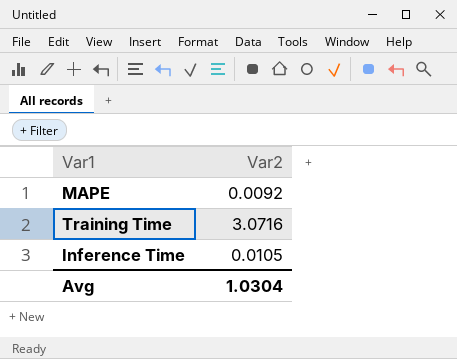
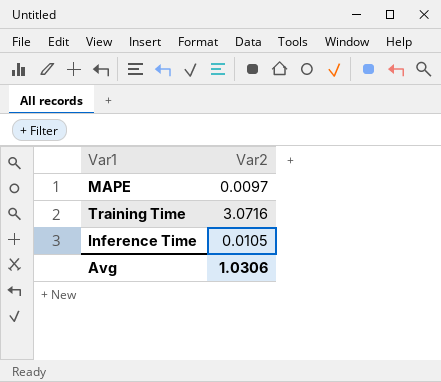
MAPE | Var2: 0.0092 -> 0.0097
Avg | Var2: 1.0304 -> 1.0306

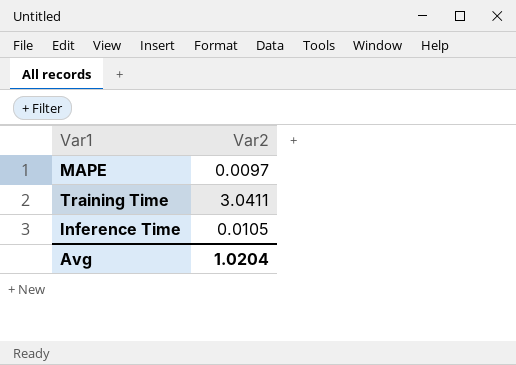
Training Time | Var2: 3.0716 -> 3.0411
Avg | Var2: 1.0306 -> 1.0204

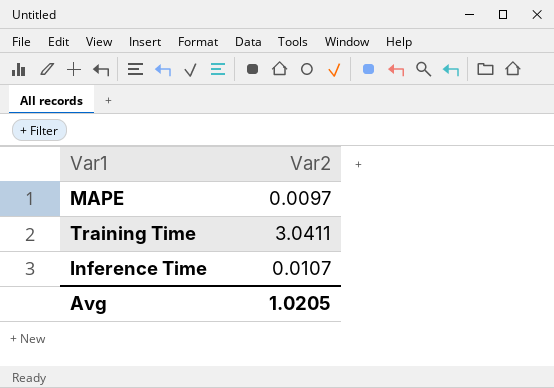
Inference Time | Var2: 0.0105 -> 0.0107
Avg | Var2: 1.0204 -> 1.0205

